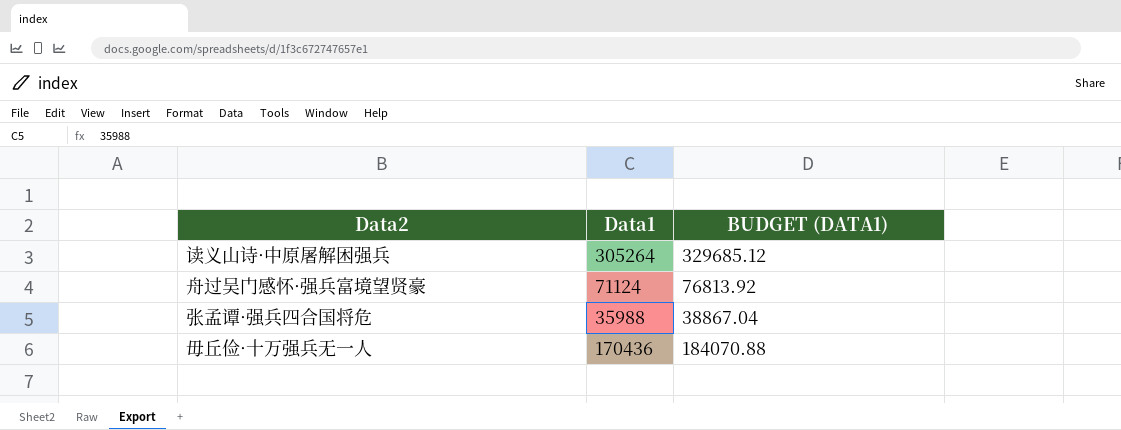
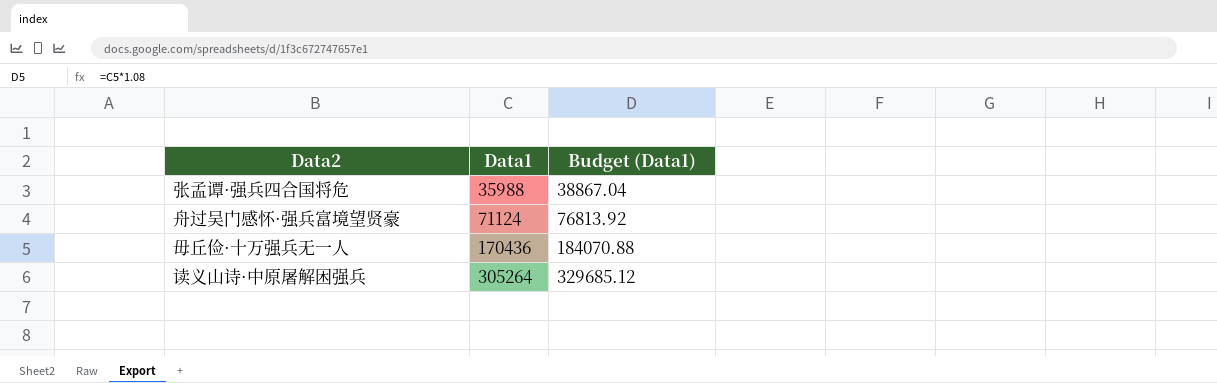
row order: none -> Data1 ascending
column name: BUDGET (DATA1) -> Budget (Data1)

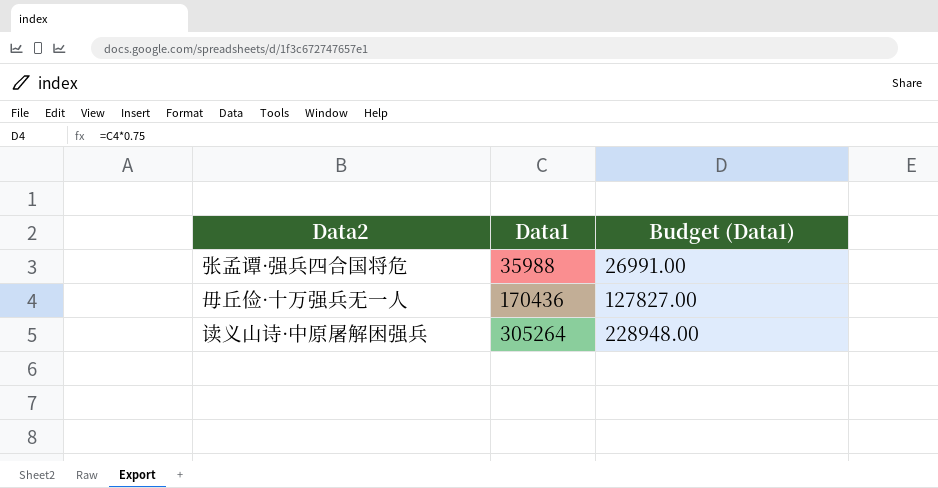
column Budget (Data1) | formula: [Data1] * 1.08 -> [Data1] * 0.75
row 舟过吴门感怀·强兵富境望贤豪: 71124 | 76813.92 -> none

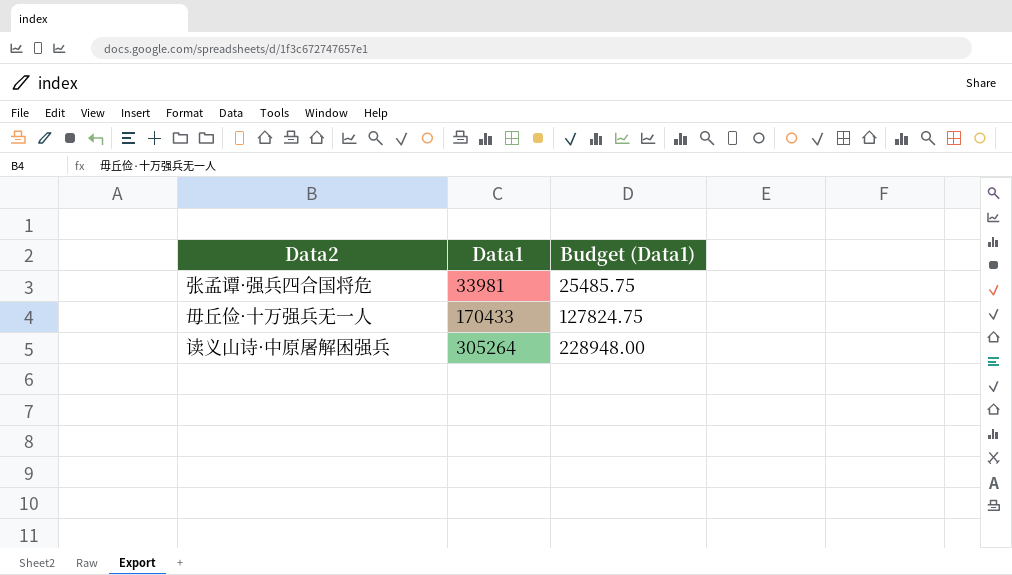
张孟谭·强兵四合国将危 | Data1: 35988 -> 33981
张孟谭·强兵四合国将危 | Budget (Data1): 26991.00 -> 25485.75
毋丘俭·十万强兵无一人 | Data1: 170436 -> 170433
毋丘俭·十万强兵无一人 | Budget (Data1): 127827.00 -> 127824.75

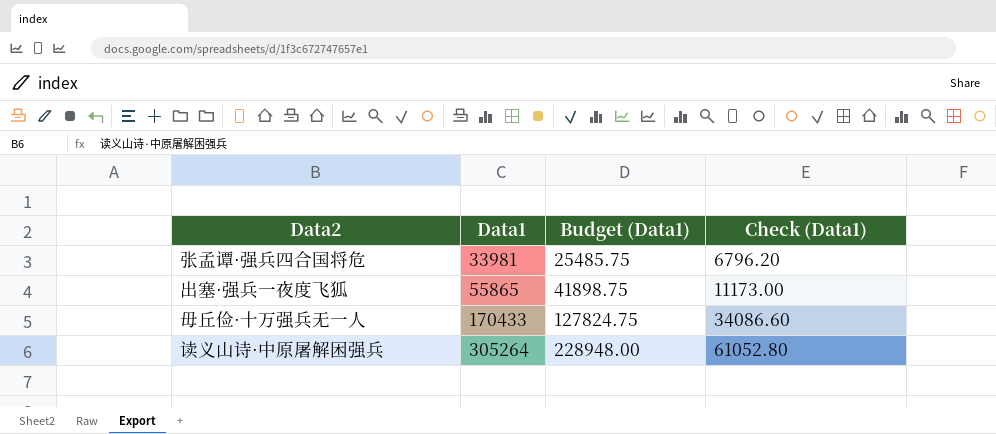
column Check (Data1) | formula: none -> [Data1] * 0.2
row 出塞·强兵一夜度飞狐: none -> 55865 | 41898.75 | 11173.00

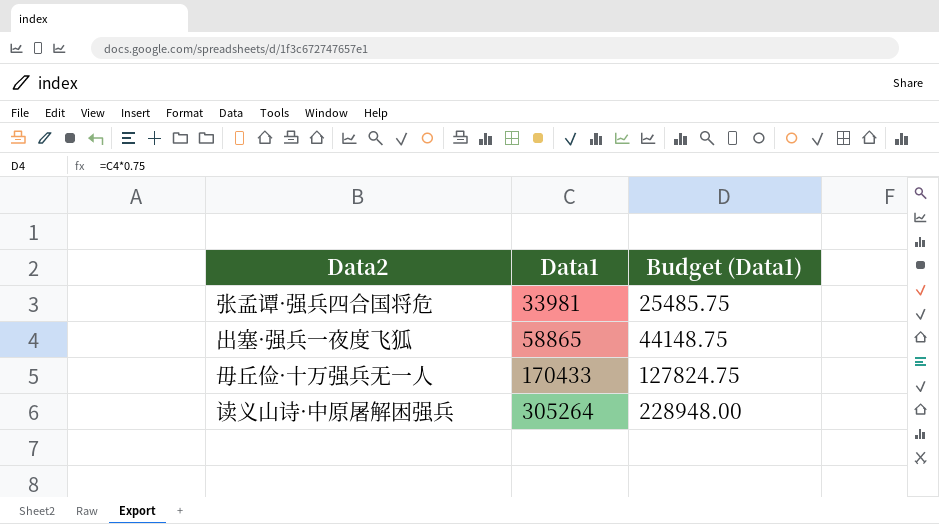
column Check (Data1) | formula: [Data1] * 0.2 -> none
出塞·强兵一夜度飞狐 | Data1: 55865 -> 58865
出塞·强兵一夜度飞狐 | Budget (Data1): 41898.75 -> 44148.75

